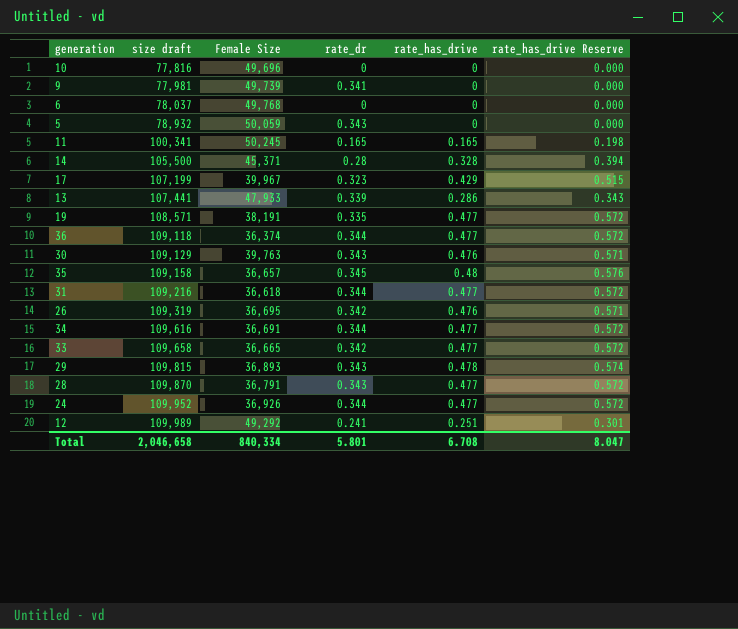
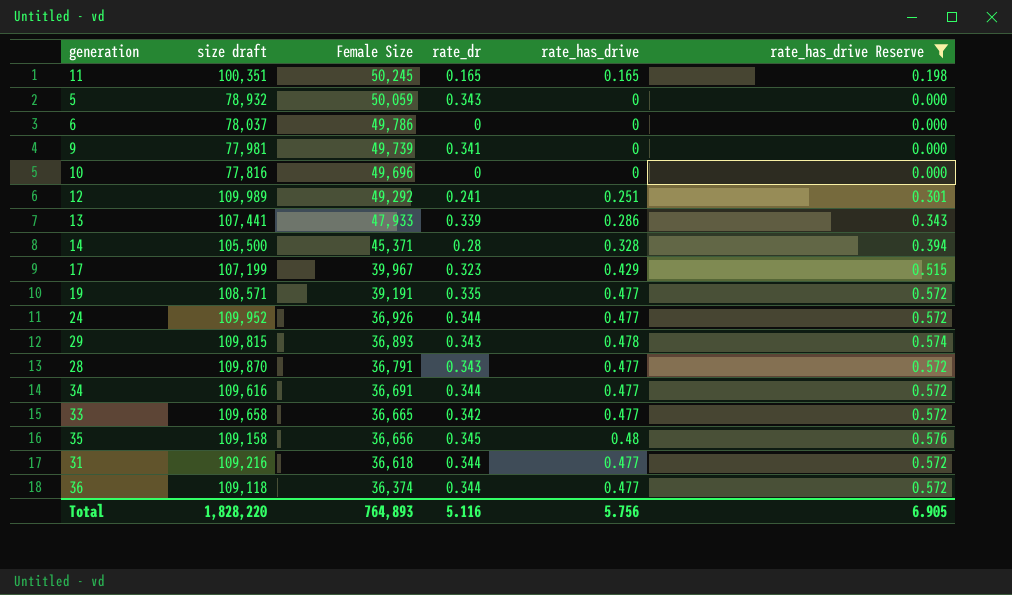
filter: none -> rate_has_drive Reserve != 0.571
row order: size draft ascending -> Female Size descending
11 | size draft: 100,341 -> 100,351
6 | Female Size: 49,768 -> 49,786
19 | Female Size: 38,191 -> 39,191
35 | Female Size: 36,657 -> 36,656
Total | size draft: 2,046,658 -> 1,828,220
Total | Female Size: 840,334 -> 764,893
Total | rate_dr: 5.801 -> 5.116
Total | rate_has_drive: 6.708 -> 5.756
Total | rate_has_drive Reserve: 8.047 -> 6.905

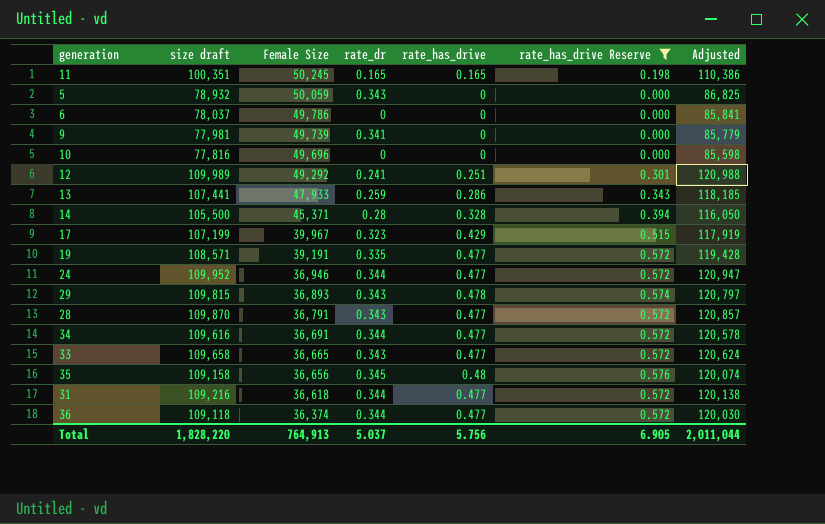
column Adjusted | formula: none -> [size draft] * 1.1
13 | rate_dr: 0.339 -> 0.259
24 | Female Size: 36,926 -> 36,946
33 | rate_dr: 0.342 -> 0.343
Total | Female Size: 764,893 -> 764,913
Total | rate_dr: 5.116 -> 5.037

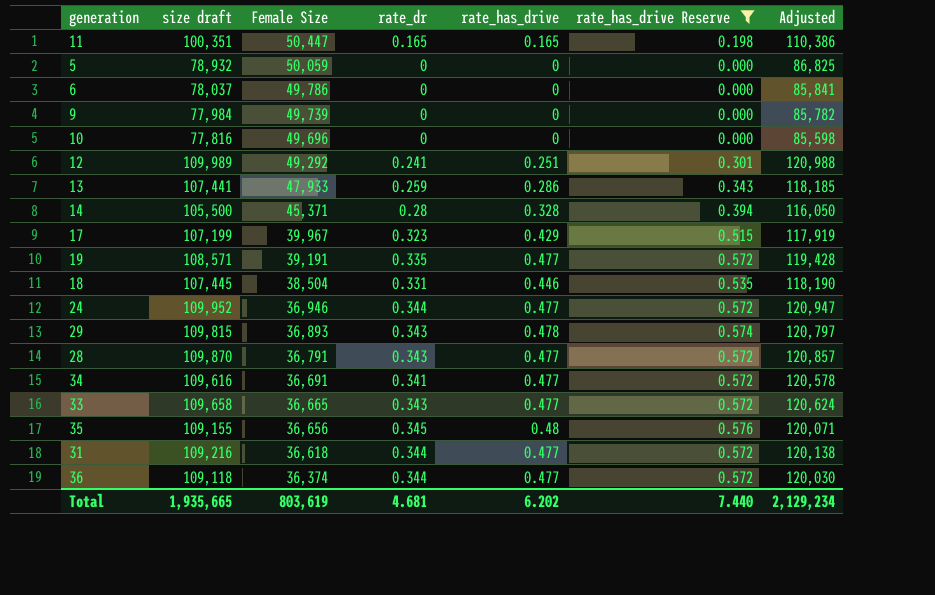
11 | Female Size: 50,245 -> 50,447
5 | rate_dr: 0.343 -> 0
9 | size draft: 77,981 -> 77,984
9 | rate_dr: 0.341 -> 0
9 | Adjusted: 85,779 -> 85,782
row 18: none -> 107,445 | 38,504 | 0.331 | 0.446 | 0.535 | 118,190
34 | rate_dr: 0.344 -> 0.341
35 | size draft: 109,158 -> 109,155
35 | Adjusted: 120,074 -> 120,071
Total | size draft: 1,828,220 -> 1,935,665
Total | Female Size: 764,913 -> 803,619
Total | rate_dr: 5.037 -> 4.681
Total | rate_has_drive: 5.756 -> 6.202
Total | rate_has_drive Reserve: 6.905 -> 7.440
Total | Adjusted: 2,011,044 -> 2,129,234

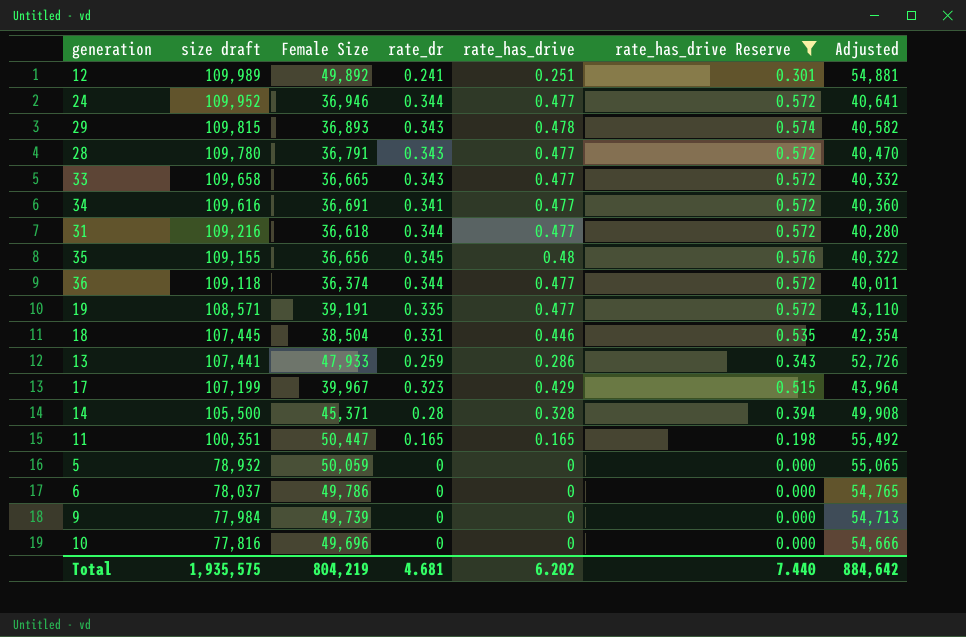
row order: Female Size descending -> size draft descending
column Adjusted | formula: [size draft] * 1.1 -> [Female Size] * 1.1
12 | Female Size: 49,292 -> 49,892
28 | size draft: 109,870 -> 109,780
Total | size draft: 1,935,665 -> 1,935,575
Total | Female Size: 803,619 -> 804,219
Total | Adjusted: 2,129,234 -> 884,642

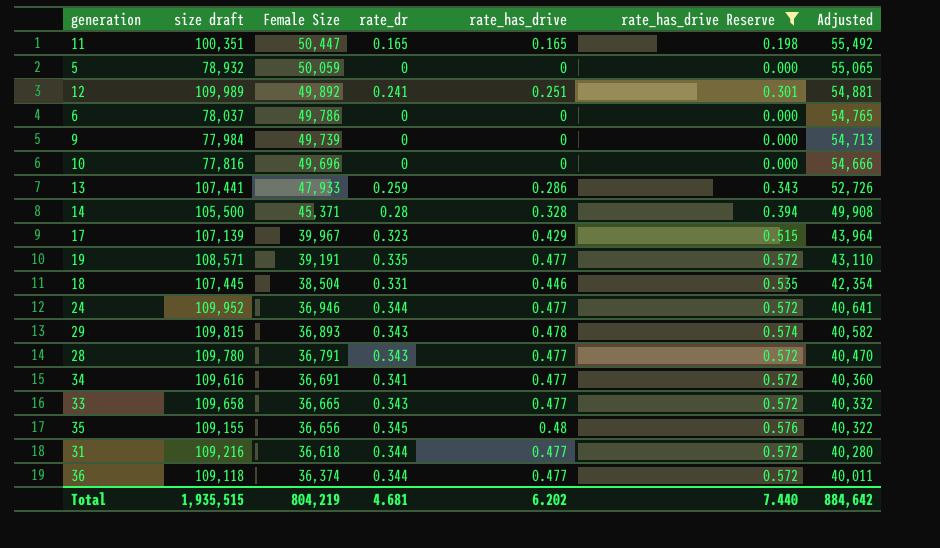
row order: size draft descending -> Female Size descending
17 | size draft: 107,199 -> 107,139
Total | size draft: 1,935,575 -> 1,935,515

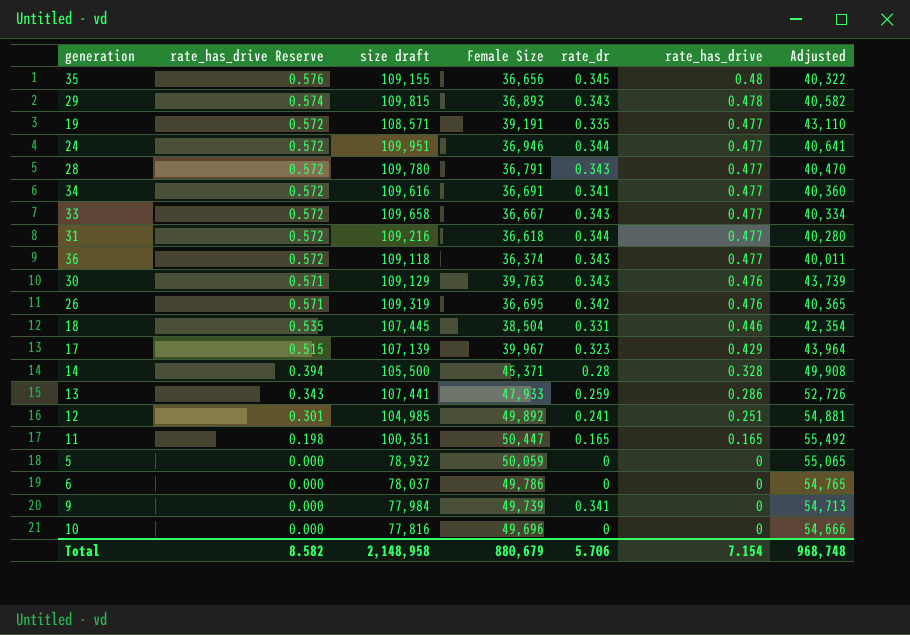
filter: rate_has_drive Reserve != 0.571 -> none
row order: Female Size descending -> rate_has_drive Reserve descending
column rate_has_drive Reserve | position: 6 -> 2
24 | size draft: 109,952 -> 109,951
33 | Female Size: 36,665 -> 36,667
33 | Adjusted: 40,332 -> 40,334
36 | rate_dr: 0.344 -> 0.343
12 | size draft: 109,989 -> 104,985
9 | rate_dr: 0 -> 0.341
Total | rate_has_drive Reserve: 7.440 -> 8.582
Total | size draft: 1,935,515 -> 2,148,958
Total | Female Size: 804,219 -> 880,679
Total | rate_dr: 4.681 -> 5.706
Total | rate_has_drive: 6.202 -> 7.154
Total | Adjusted: 884,642 -> 968,748

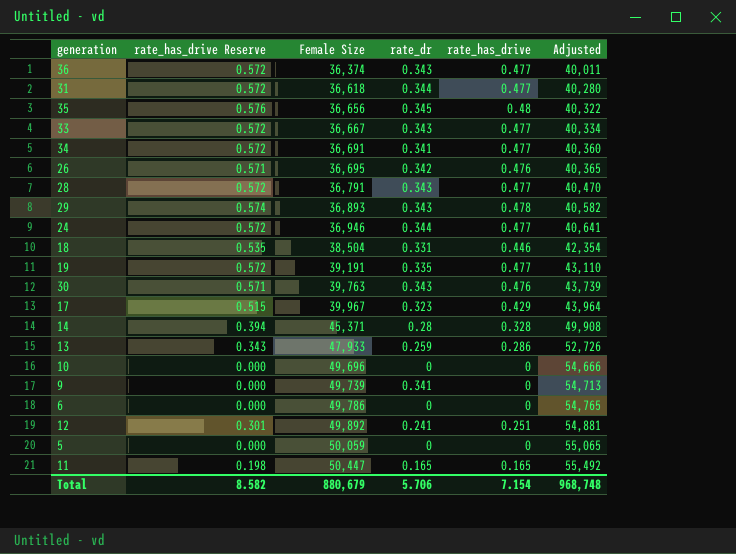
row order: rate_has_drive Reserve descending -> Female Size ascending
column size draft | position: 3 -> none

